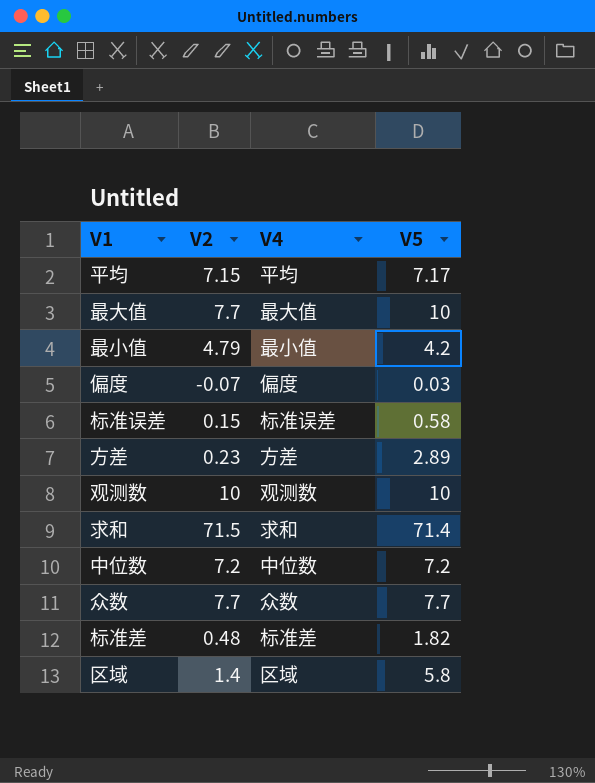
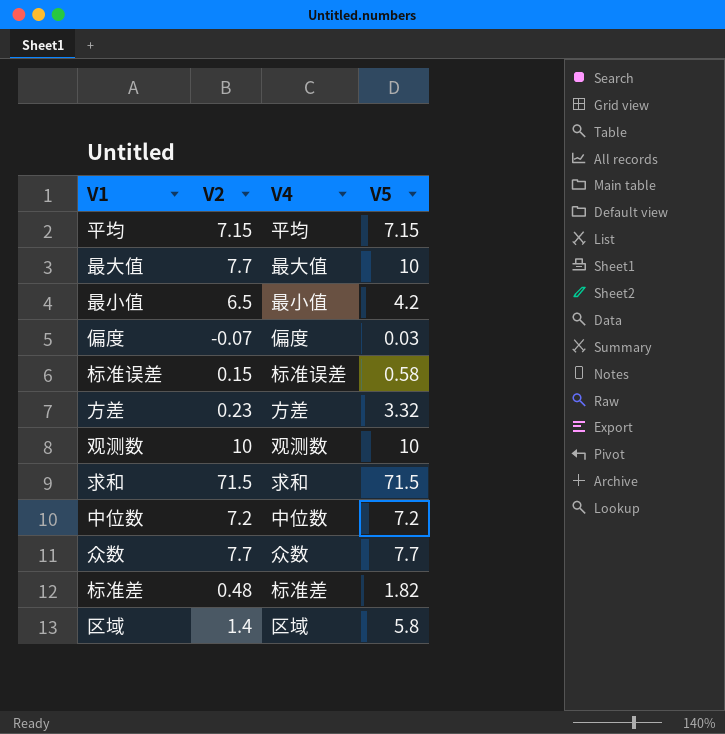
平均 | V5: 7.17 -> 7.15
最小值 | V2: 4.79 -> 6.5
方差 | V5: 2.89 -> 3.32
求和 | V5: 71.4 -> 71.5

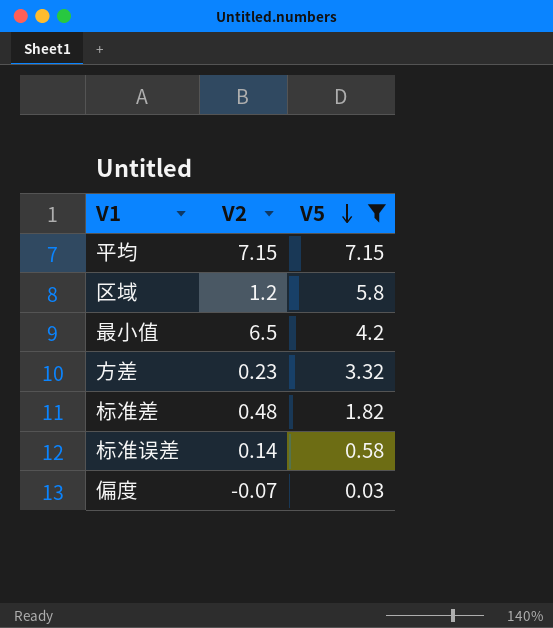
filter: none -> V5 <= 7.15
row order: none -> V5 descending
column V4 | position: 3 -> none
区域 | V2: 1.4 -> 1.2
标准误差 | V2: 0.15 -> 0.14

